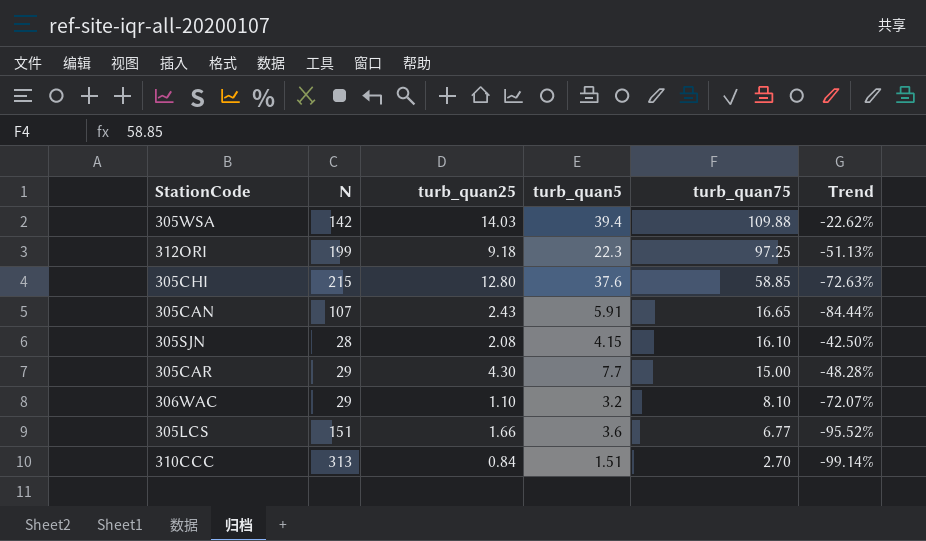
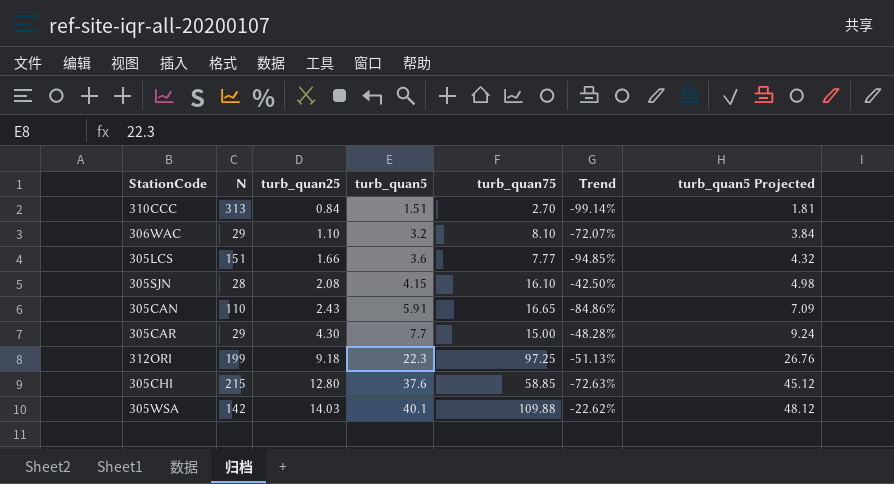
row order: turb_quan75 descending -> turb_quan25 ascending
column turb_quan5 Projected | formula: none -> [turb_quan5] * 1.2
305LCS | turb_quan75: 6.77 -> 7.77
305LCS | Trend: -95.52% -> -94.85%
305CAN | N: 107 -> 110
305CAN | Trend: -84.44% -> -84.86%
305WSA | turb_quan5: 39.4 -> 40.1

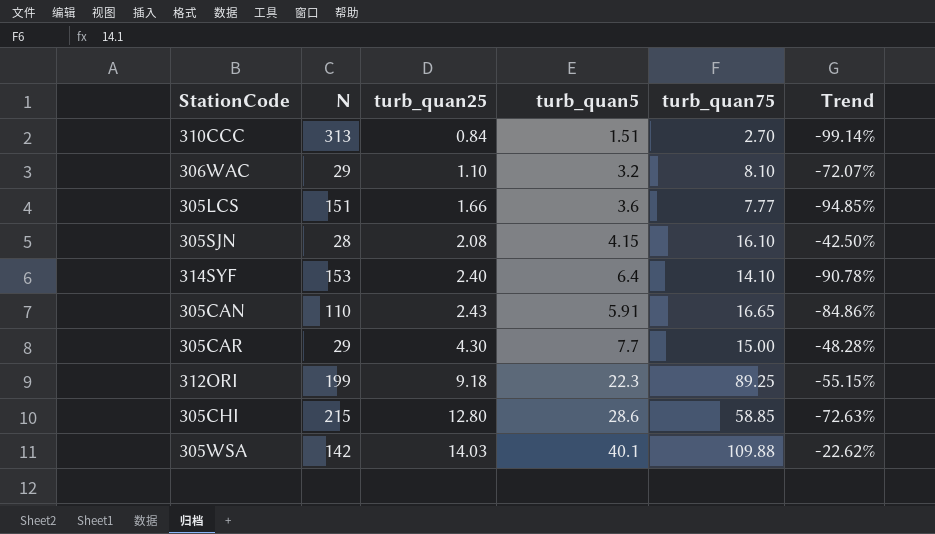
column turb_quan5 Projected | formula: [turb_quan5] * 1.2 -> none
row 314SYF: none -> 153 | 2.40 | 6.4 | 14.10 | -90.78%
312ORI | turb_quan75: 97.25 -> 89.25
312ORI | Trend: -51.13% -> -55.15%
305CHI | turb_quan5: 37.6 -> 28.6

